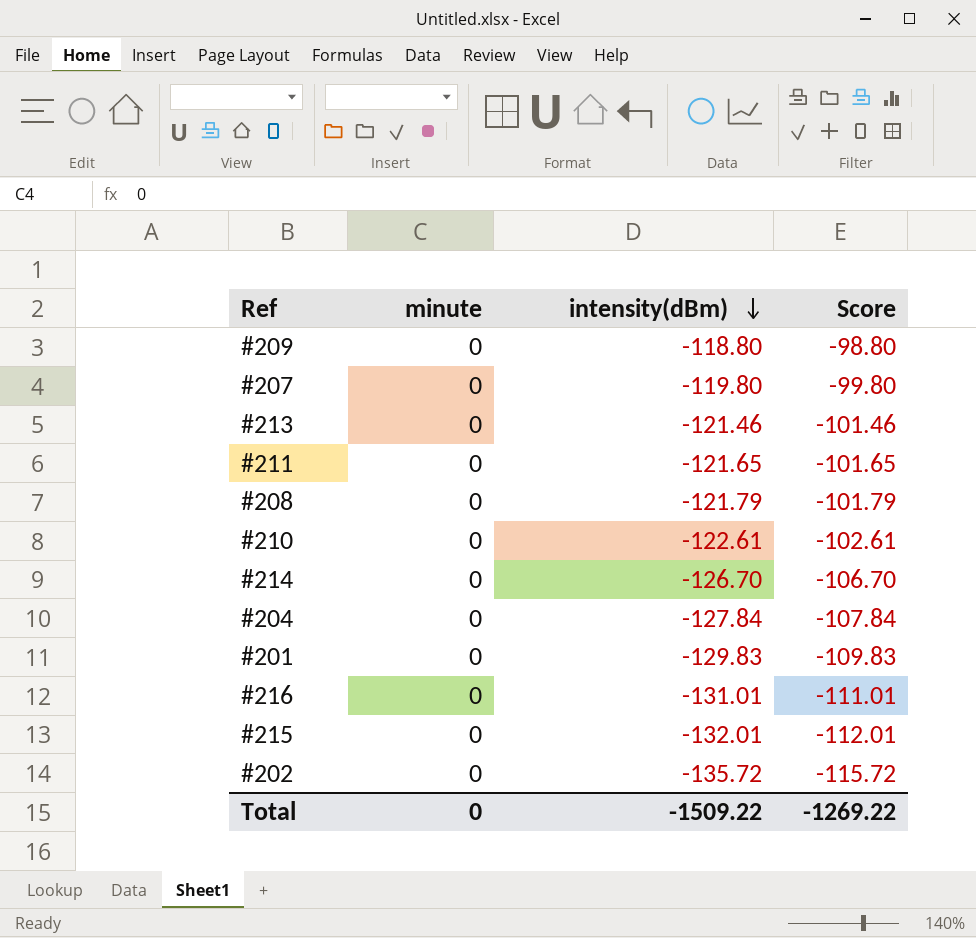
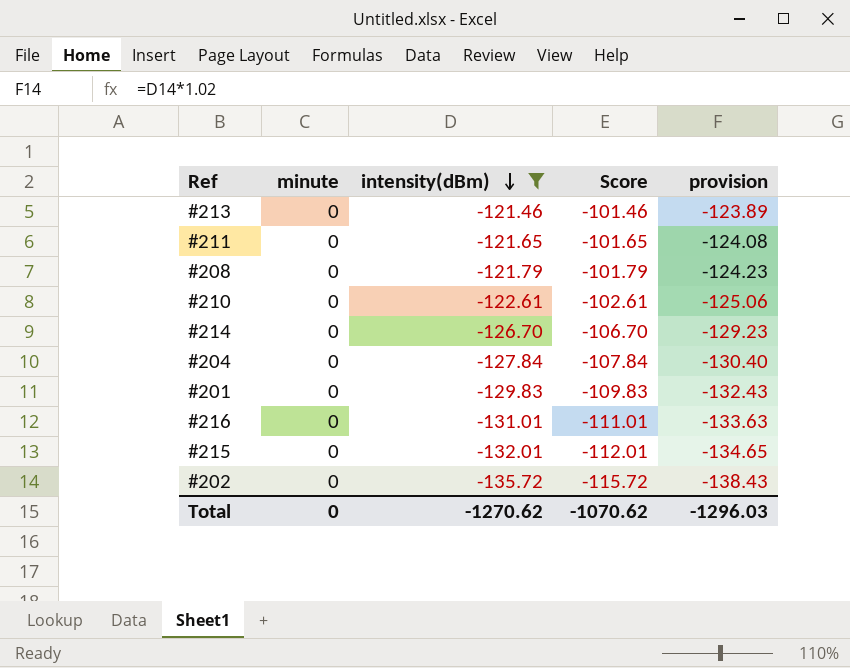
filter: none -> intensity(dBm) <= -121.46
column provision | formula: none -> [intensity(dBm)] * 1.02
Total | intensity(dBm): -1509.22 -> -1270.62
Total | Score: -1269.22 -> -1070.62

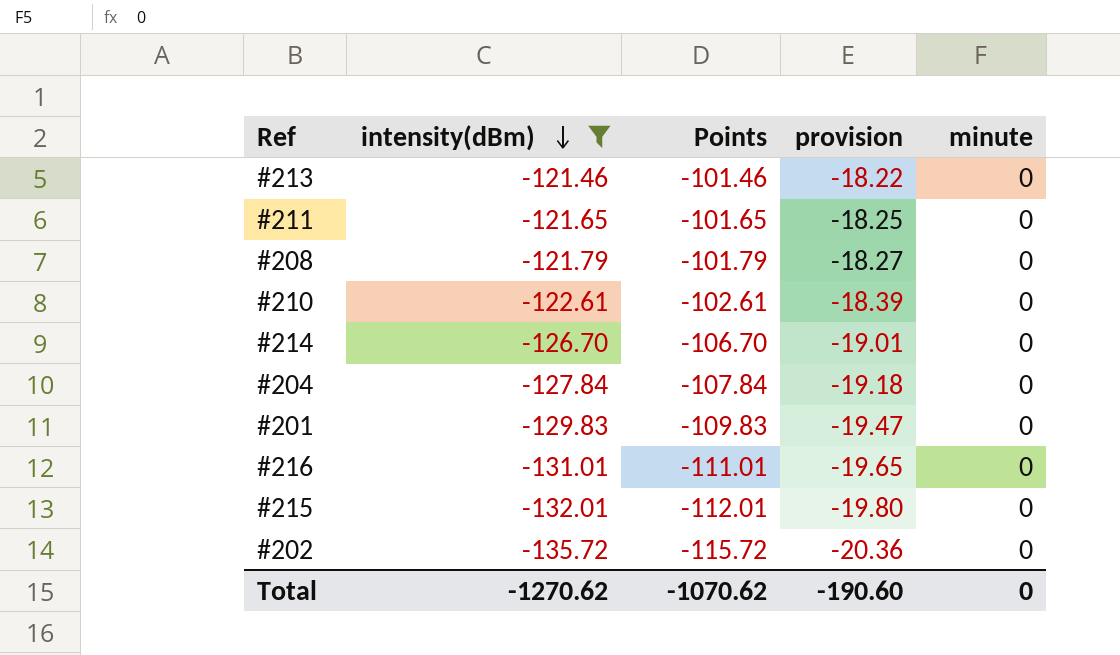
column name: Score -> Points
column provision | formula: [intensity(dBm)] * 1.02 -> [intensity(dBm)] * 0.15
column minute | position: 2 -> 5
Total | provision: -1296.03 -> -190.60

